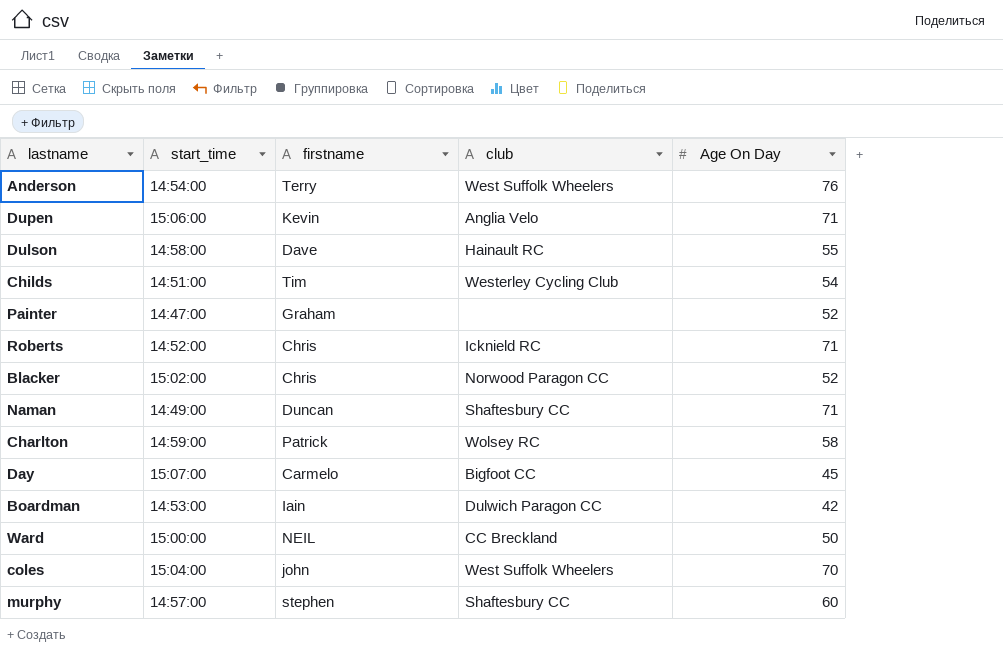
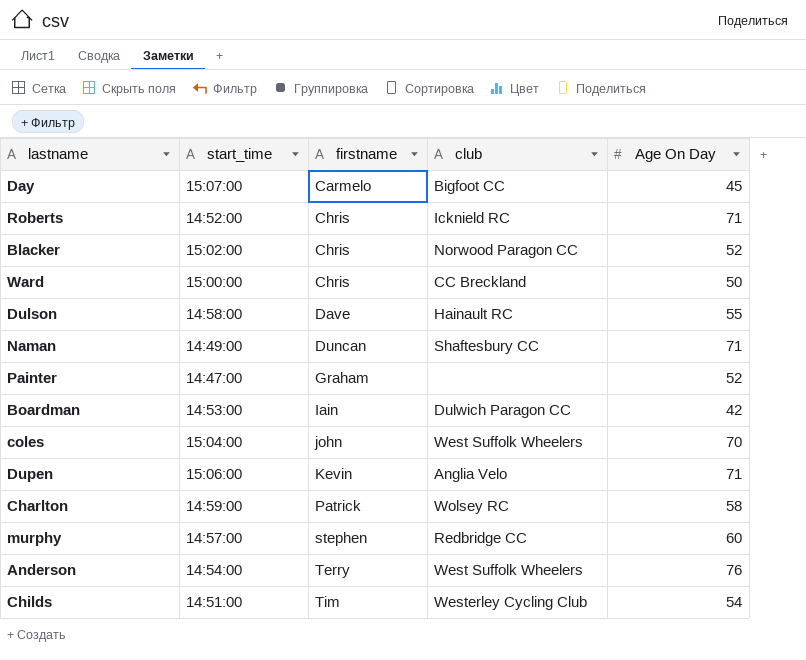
row order: none -> firstname ascending
Ward | firstname: NEIL -> Chris
murphy | club: Shaftesbury CC -> Redbridge CC

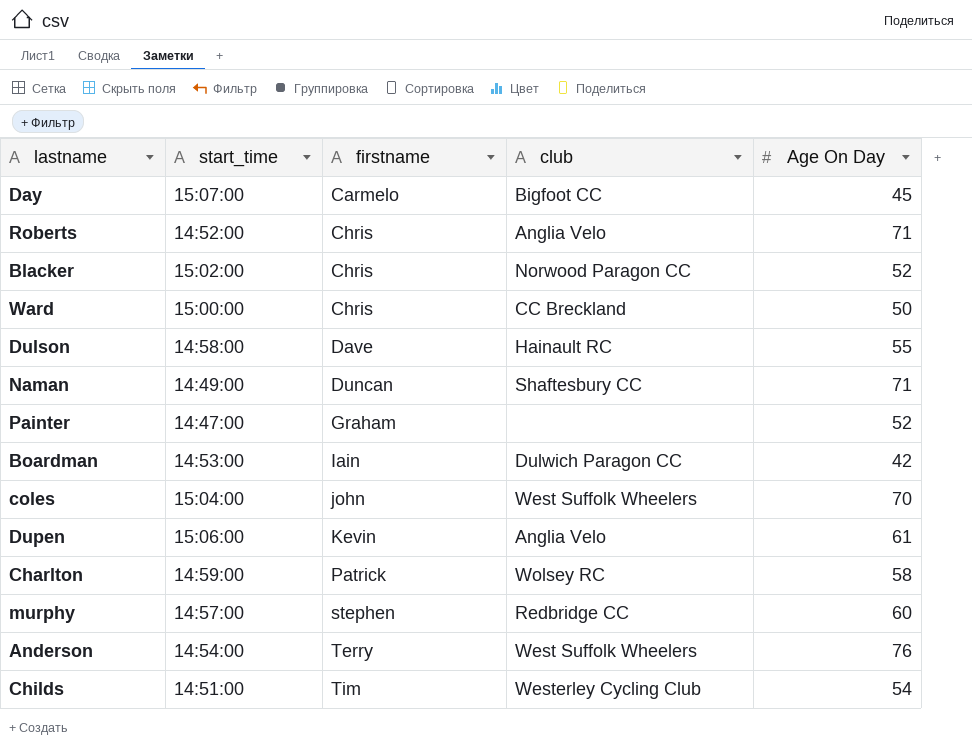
Roberts | club: Icknield RC -> Anglia Velo
Dupen | Age On Day: 71 -> 61

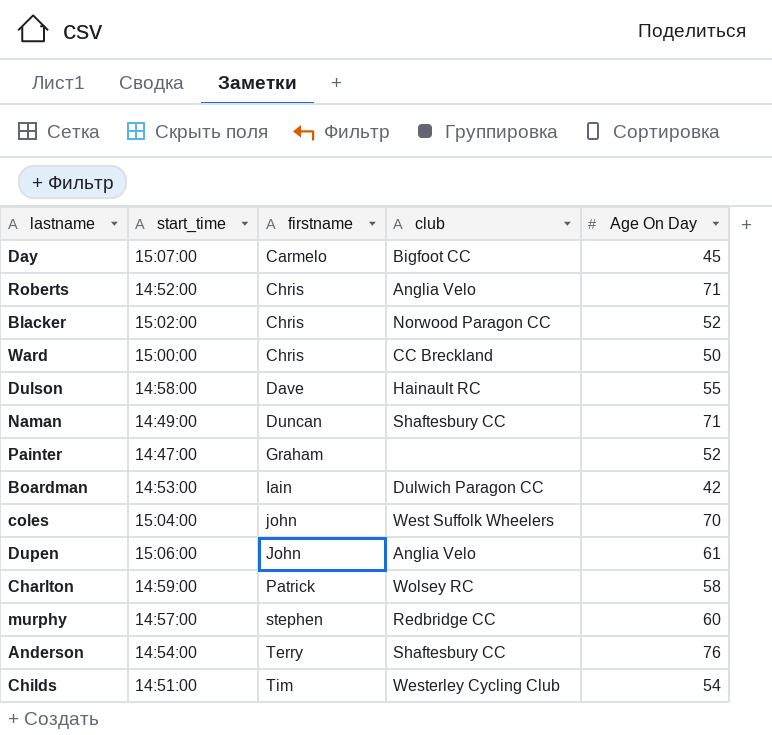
Dupen | firstname: Kevin -> John
Anderson | club: West Suffolk Wheelers -> Shaftesbury CC

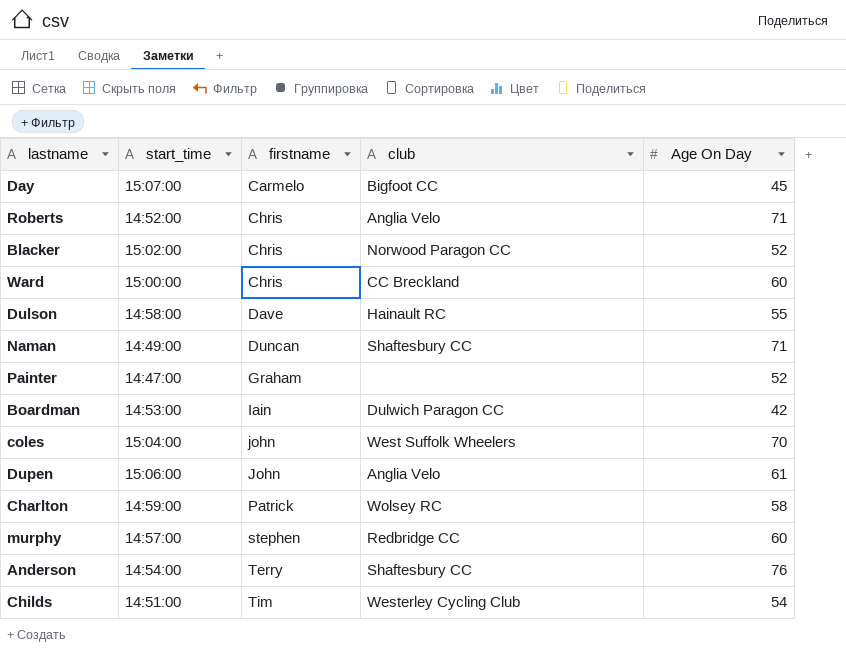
Ward | Age On Day: 50 -> 60

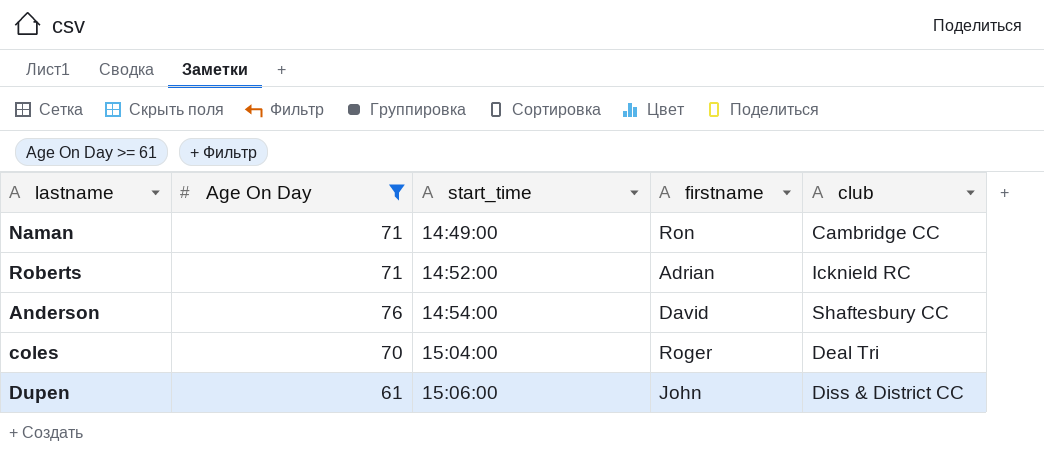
filter: none -> Age On Day >= 61
row order: firstname ascending -> start_time ascending
column Age On Day | position: 5 -> 2
Naman | firstname: Duncan -> Ron
Naman | club: Shaftesbury CC -> Cambridge CC
Roberts | firstname: Chris -> Adrian
Roberts | club: Anglia Velo -> Icknield RC
Anderson | firstname: Terry -> David
coles | firstname: john -> Roger
coles | club: West Suffolk Wheelers -> Deal Tri
Dupen | club: Anglia Velo -> Diss & District CC

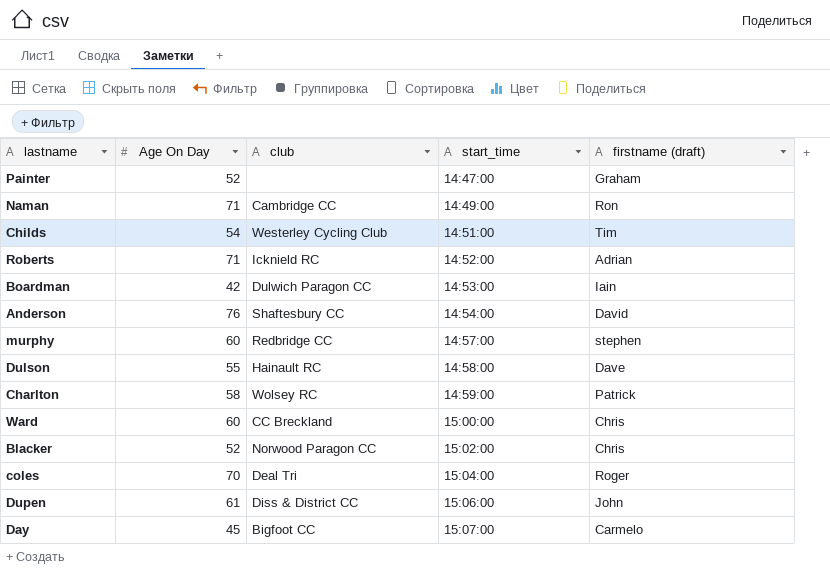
filter: Age On Day >= 61 -> none
column club | position: 5 -> 3
column name: firstname -> firstname (draft)

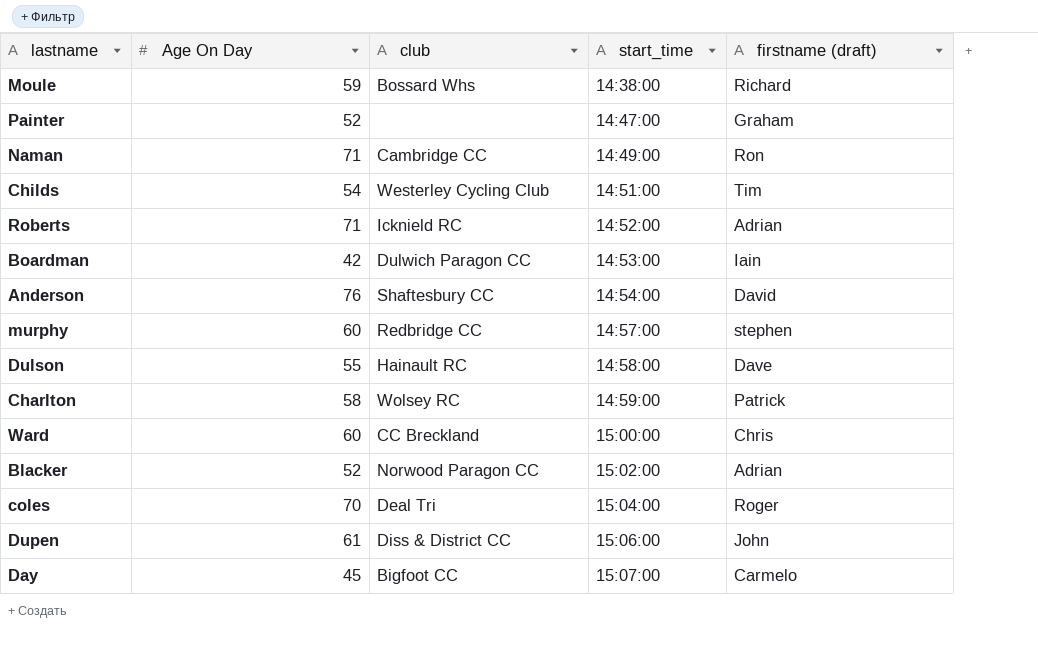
row Moule: none -> 59 | Bossard Whs | 14:38:00 | Richard
Blacker | firstname (draft): Chris -> Adrian

